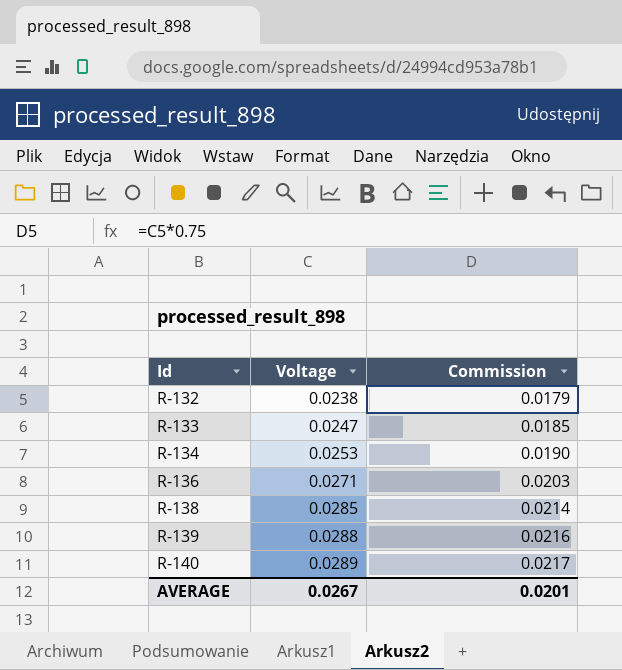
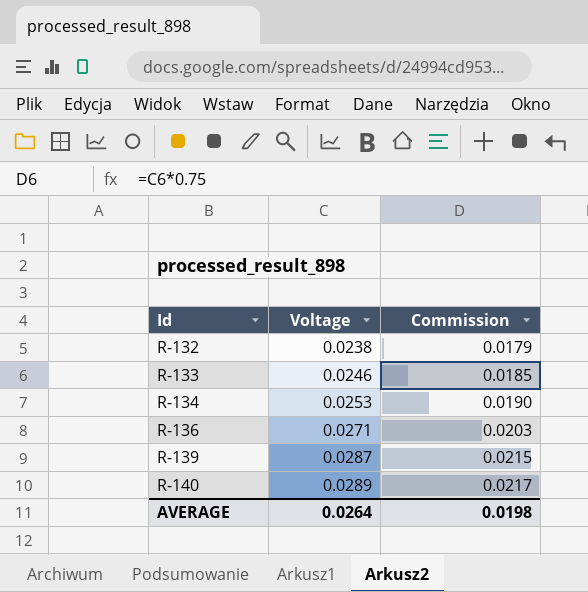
row R-138: 0.0285 | 0.0214 -> none
R-133 | Voltage: 0.0247 -> 0.0246
R-139 | Voltage: 0.0288 -> 0.0287
R-139 | Commission: 0.0216 -> 0.0215
AVERAGE | Voltage: 0.0267 -> 0.0264
AVERAGE | Commission: 0.0201 -> 0.0198

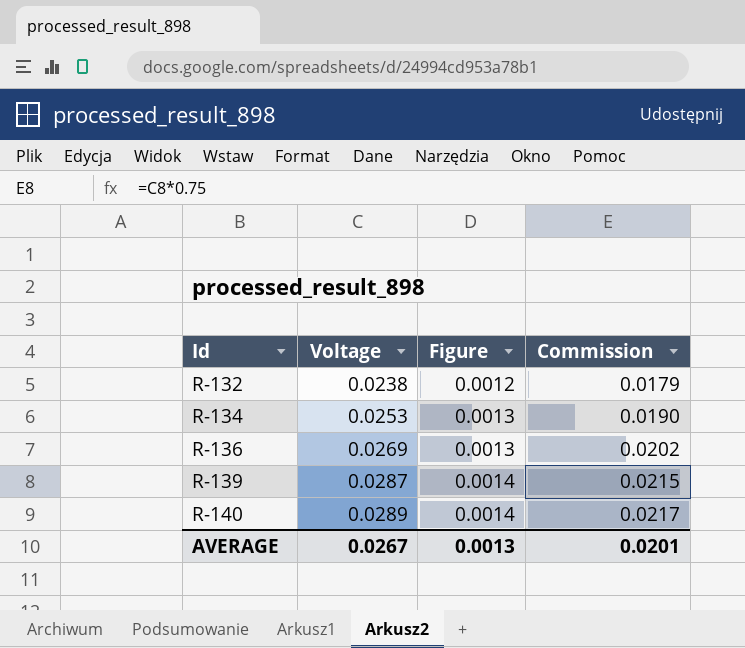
column Figure | formula: none -> [Voltage] * 0.05
row R-133: 0.0246 | 0.0185 -> none
R-136 | Voltage: 0.0271 -> 0.0269
R-136 | Commission: 0.0203 -> 0.0202
AVERAGE | Voltage: 0.0264 -> 0.0267
AVERAGE | Commission: 0.0198 -> 0.0201

